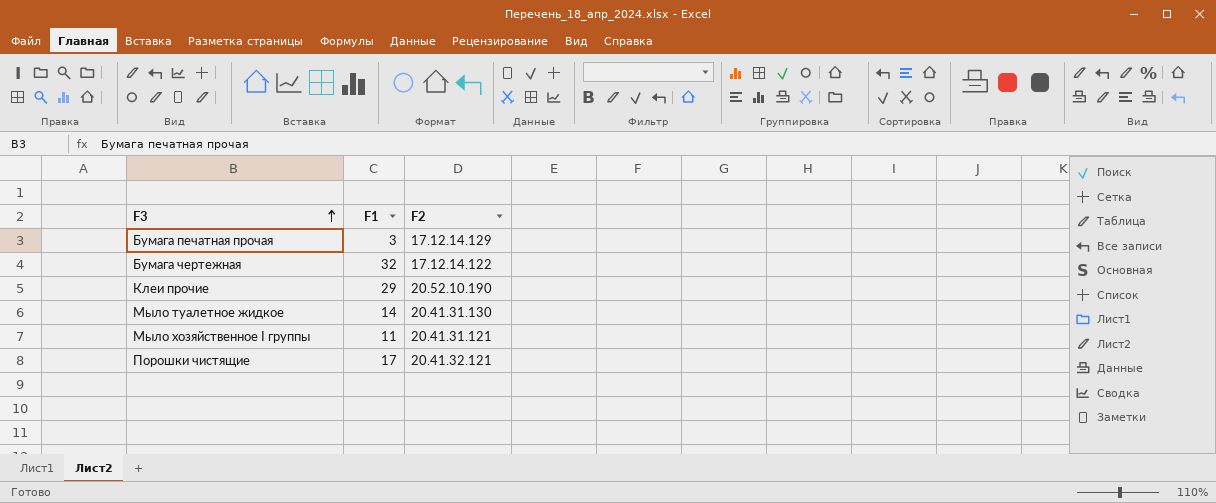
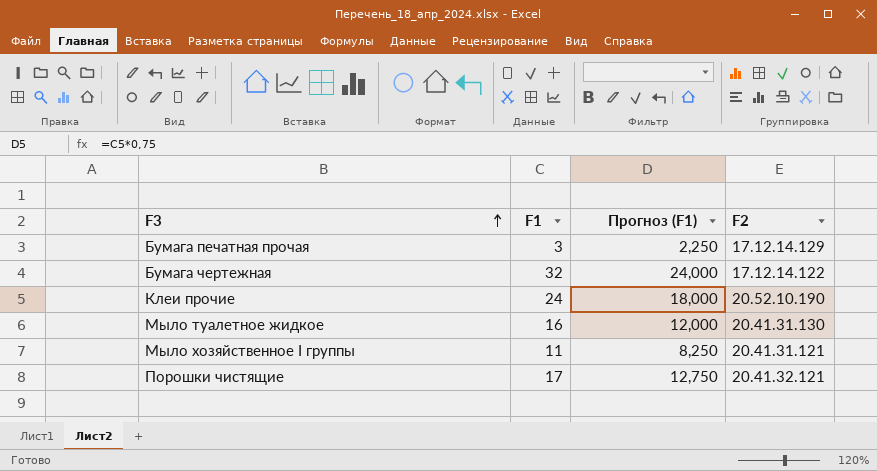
column Прогноз (F1) | formula: none -> [F1] * 0,75
Клеи прочие | F1: 29 -> 24
Мыло туалетное жидкое | F1: 14 -> 16

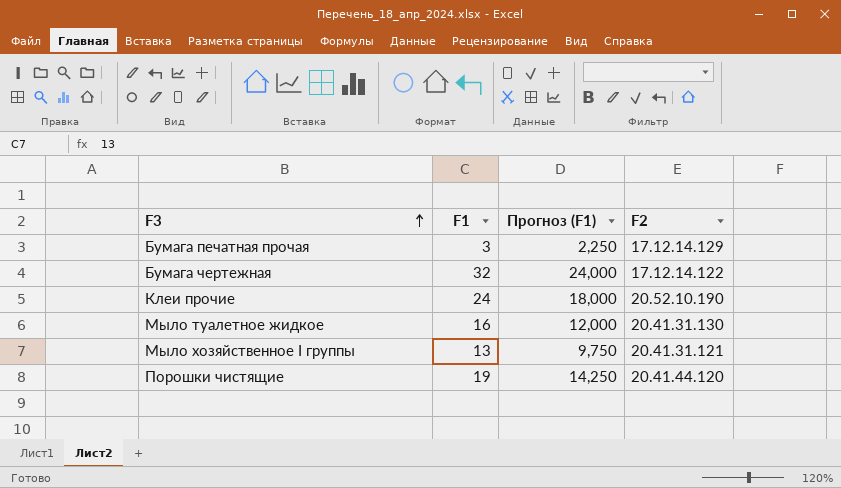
Мыло хозяйственное I группы | F1: 11 -> 13
Мыло хозяйственное I группы | Прогноз (F1): 8,250 -> 9,750
Порошки чистящие | F1: 17 -> 19
Порошки чистящие | Прогноз (F1): 12,750 -> 14,250
Порошки чистящие | F2: 20.41.32.121 -> 20.41.44.120

